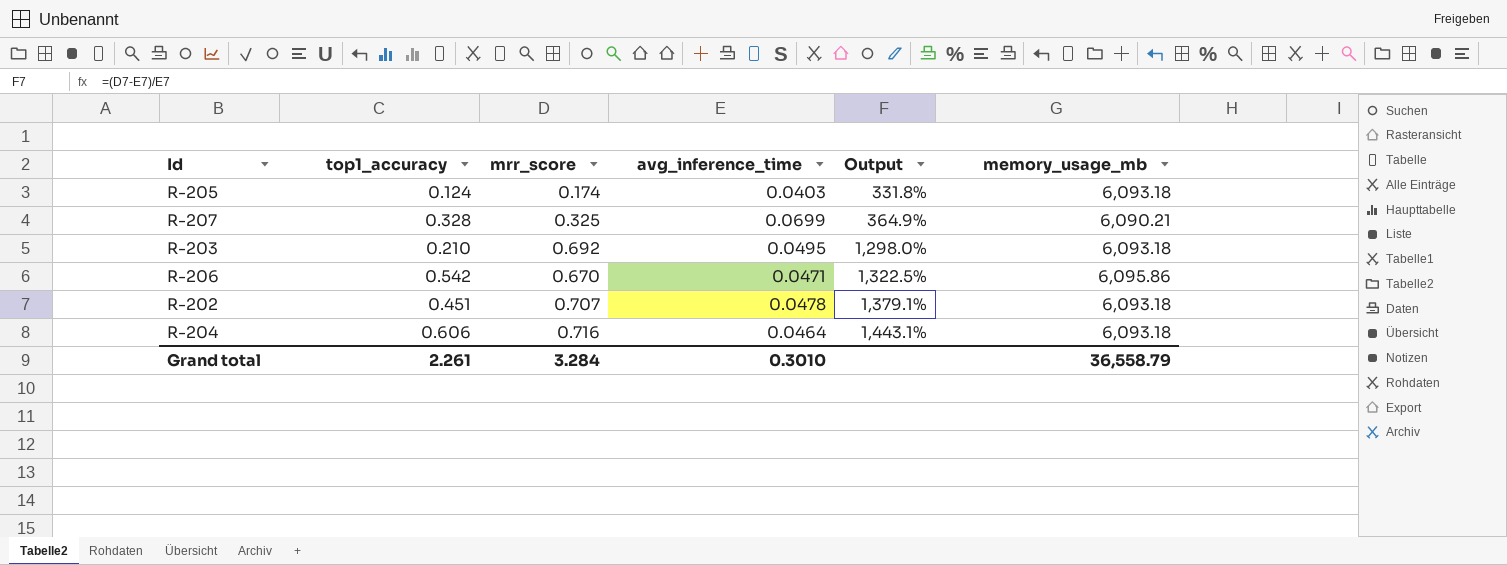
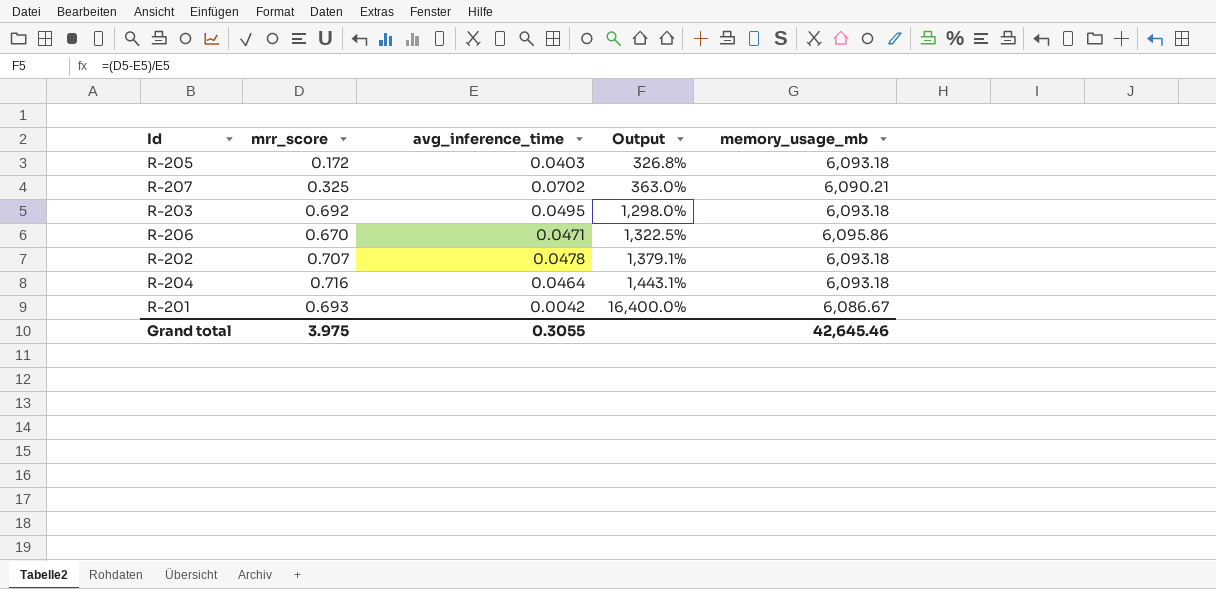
column top1_accuracy | position: 2 -> none
R-205 | mrr_score: 0.174 -> 0.172
R-205 | Output: 331.8% -> 326.8%
R-207 | avg_inference_time: 0.0699 -> 0.0702
R-207 | Output: 364.9% -> 363.0%
row R-201: none -> 0.693 | 0.0042 | 16,400.0% | 6,086.67
Grand total | mrr_score: 3.284 -> 3.975
Grand total | avg_inference_time: 0.3010 -> 0.3055
Grand total | memory_usage_mb: 36,558.79 -> 42,645.46

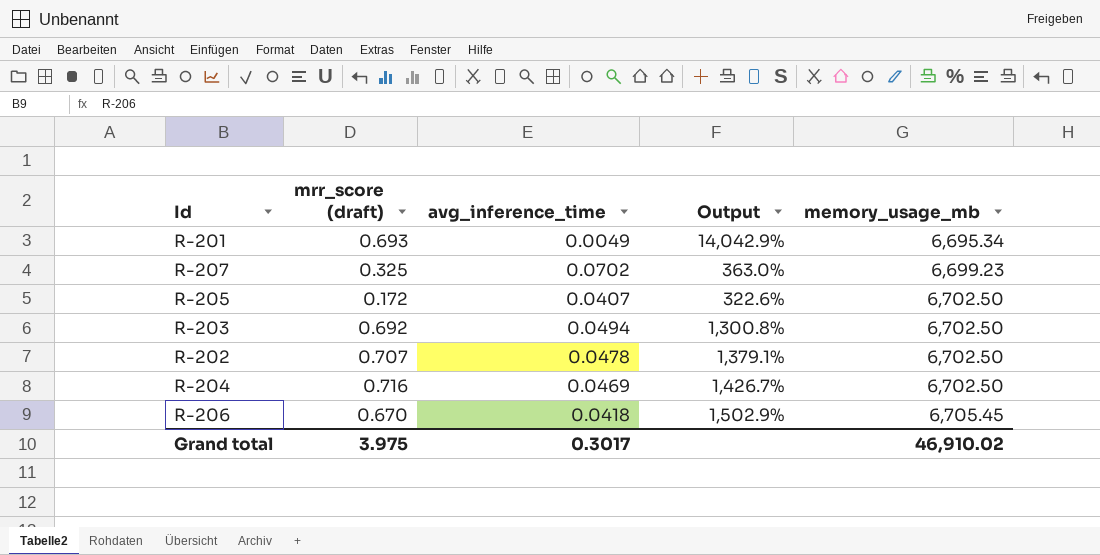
row order: Output ascending -> memory_usage_mb ascending
column name: mrr_score -> mrr_score (draft)
R-201 | avg_inference_time: 0.0042 -> 0.0049
R-201 | Output: 16,400.0% -> 14,042.9%
R-201 | memory_usage_mb: 6,086.67 -> 6,695.34
R-207 | memory_usage_mb: 6,090.21 -> 6,699.23
R-205 | avg_inference_time: 0.0403 -> 0.0407
R-205 | Output: 326.8% -> 322.6%
R-205 | memory_usage_mb: 6,093.18 -> 6,702.50
R-203 | avg_inference_time: 0.0495 -> 0.0494
R-203 | Output: 1,298.0% -> 1,300.8%
R-203 | memory_usage_mb: 6,093.18 -> 6,702.50
R-202 | memory_usage_mb: 6,093.18 -> 6,702.50
R-204 | avg_inference_time: 0.0464 -> 0.0469
R-204 | Output: 1,443.1% -> 1,426.7%
R-204 | memory_usage_mb: 6,093.18 -> 6,702.50
R-206 | avg_inference_time: 0.0471 -> 0.0418
R-206 | Output: 1,322.5% -> 1,502.9%
R-206 | memory_usage_mb: 6,095.86 -> 6,705.45
Grand total | avg_inference_time: 0.3055 -> 0.3017
Grand total | memory_usage_mb: 42,645.46 -> 46,910.02

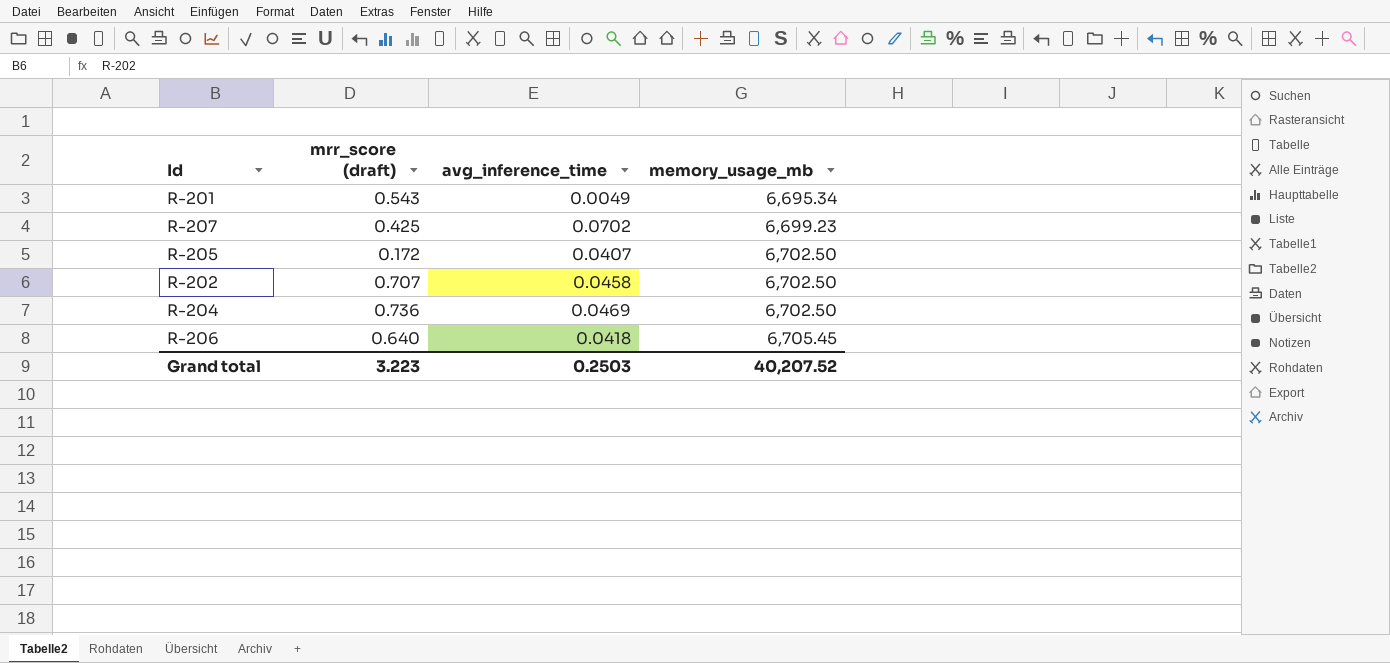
column Output | formula: ([mrr_score (draft)] - [avg_inference_time]) / [avg_inference_time] -> none
row R-203: 0.692 | 0.0494 | 1,300.8% | 6,702.50 -> none
R-201 | mrr_score (draft): 0.693 -> 0.543
R-207 | mrr_score (draft): 0.325 -> 0.425
R-202 | avg_inference_time: 0.0478 -> 0.0458
R-204 | mrr_score (draft): 0.716 -> 0.736
R-206 | mrr_score (draft): 0.670 -> 0.640
Grand total | mrr_score (draft): 3.975 -> 3.223
Grand total | avg_inference_time: 0.3017 -> 0.2503
Grand total | memory_usage_mb: 46,910.02 -> 40,207.52

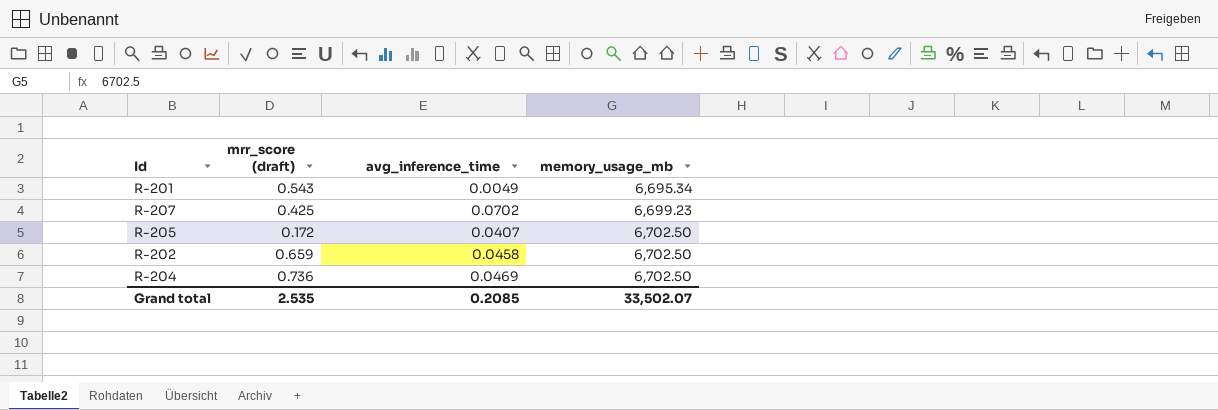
row R-206: 0.640 | 0.0418 | 6,705.45 -> none
R-202 | mrr_score (draft): 0.707 -> 0.659
Grand total | mrr_score (draft): 3.223 -> 2.535
Grand total | avg_inference_time: 0.2503 -> 0.2085
Grand total | memory_usage_mb: 40,207.52 -> 33,502.07

